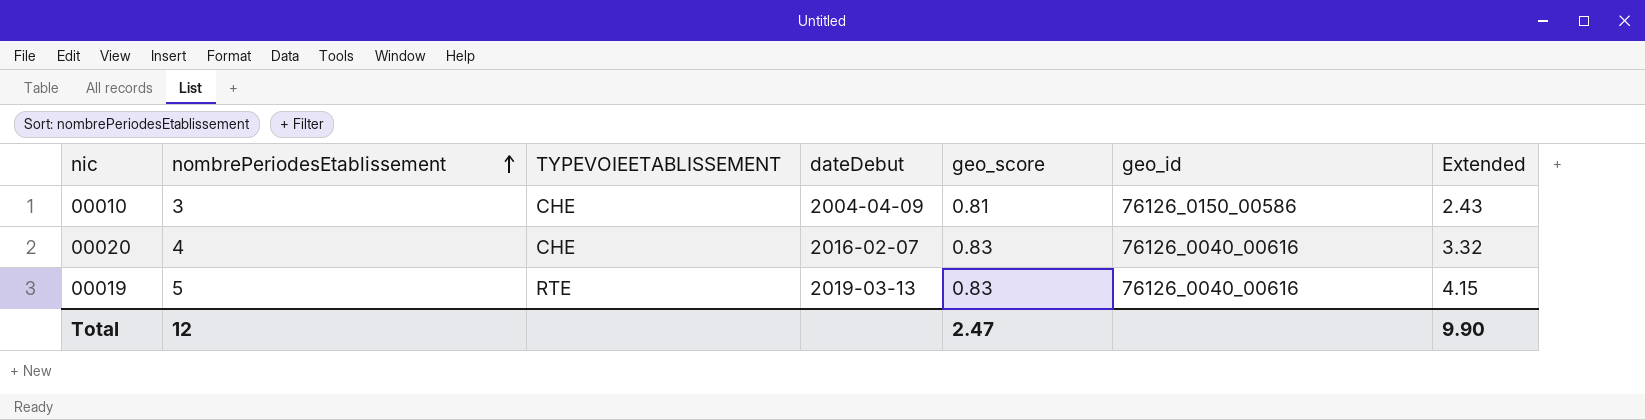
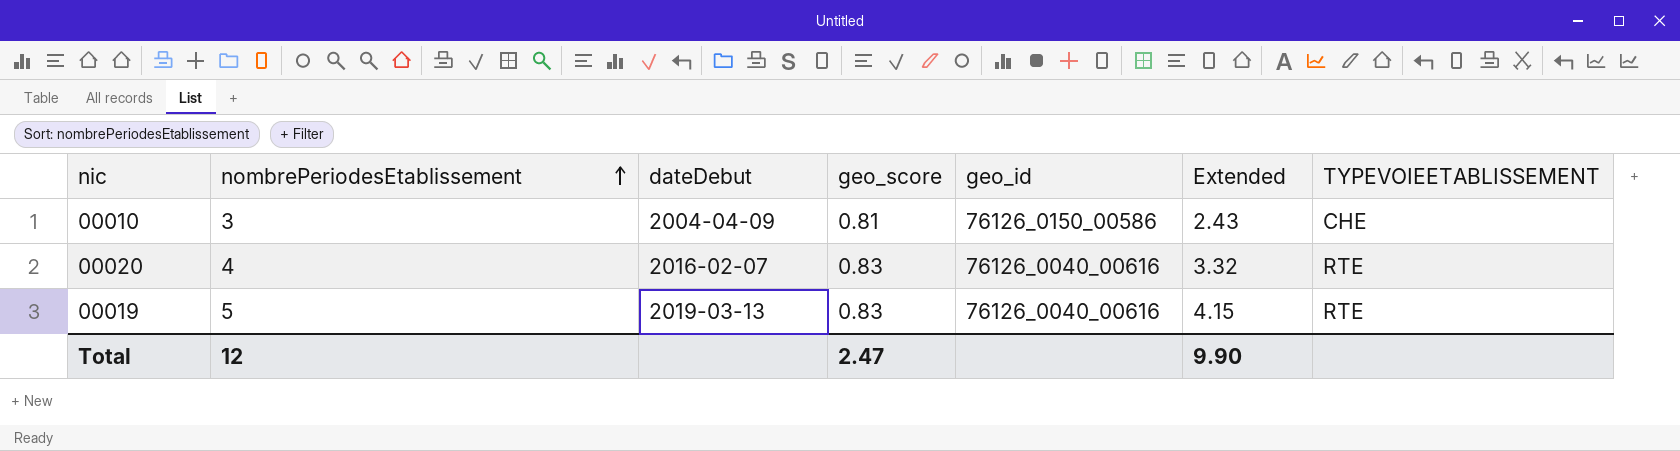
column TYPEVOIEETABLISSEMENT | position: 3 -> 7
00020 | TYPEVOIEETABLISSEMENT: CHE -> RTE

